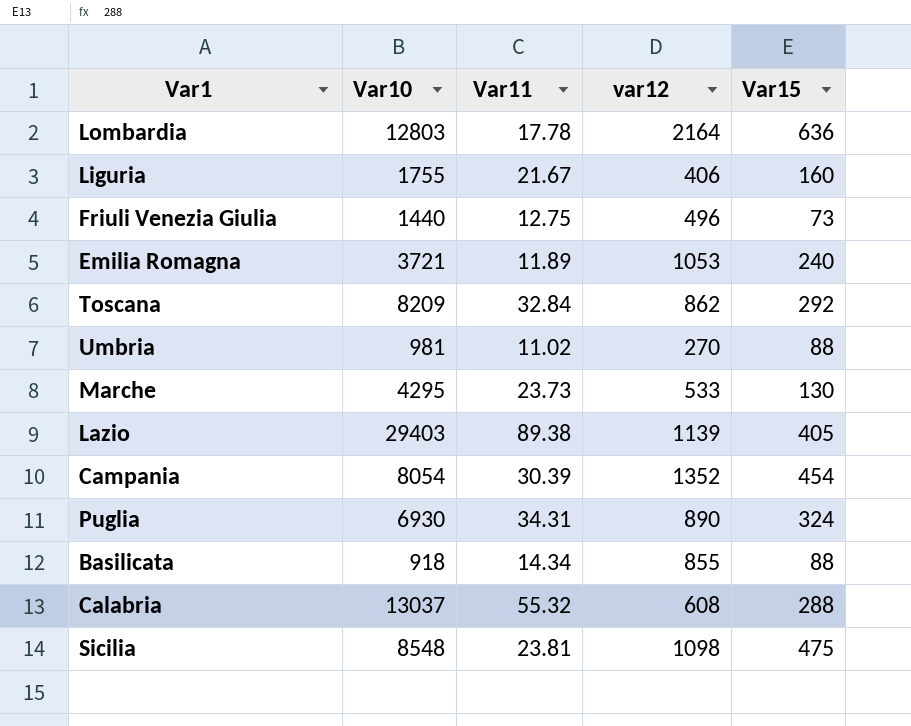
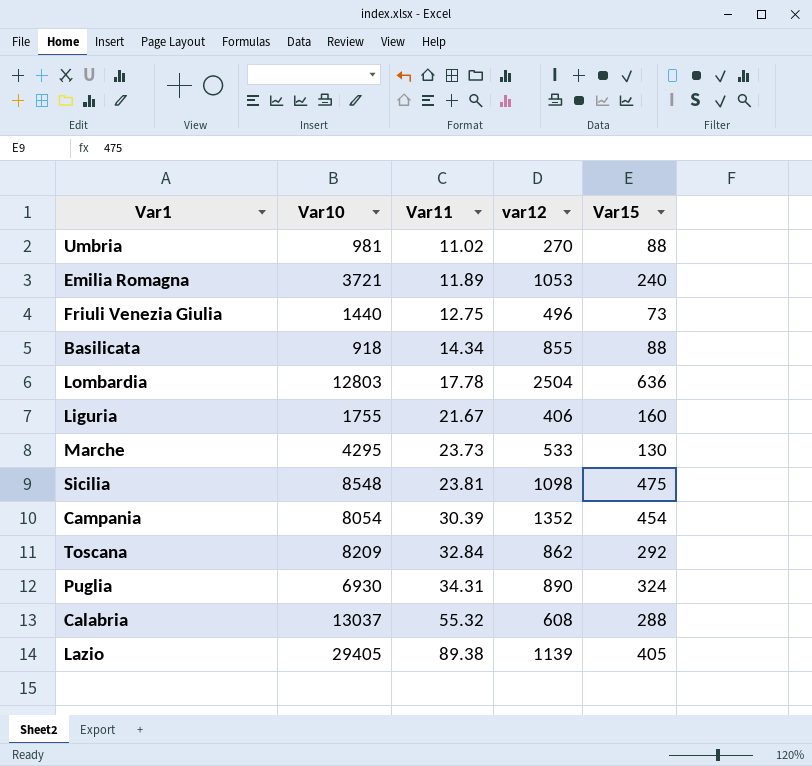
row order: none -> Var11 ascending
Lombardia | var12: 2164 -> 2504
Lazio | Var10: 29403 -> 29405

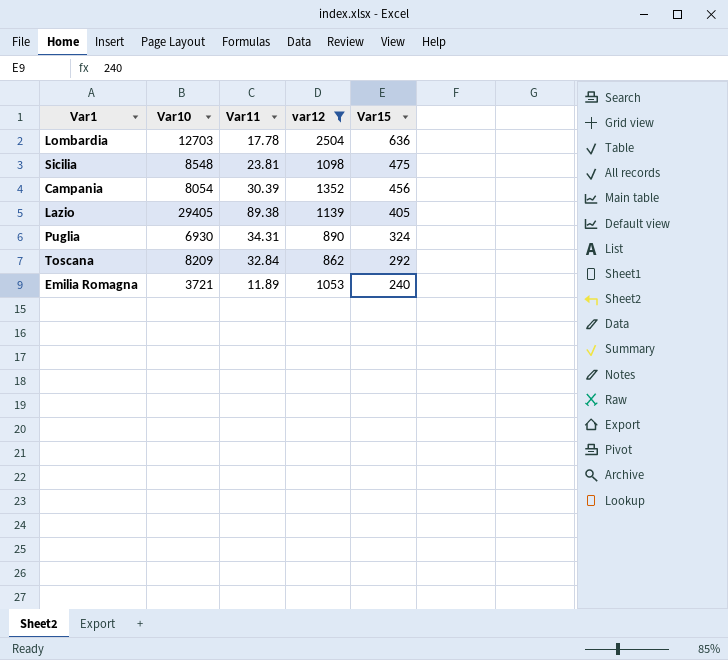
filter: none -> var12 >= 862
row order: Var11 ascending -> Var15 descending
Lombardia | Var10: 12803 -> 12703
Campania | Var15: 454 -> 456

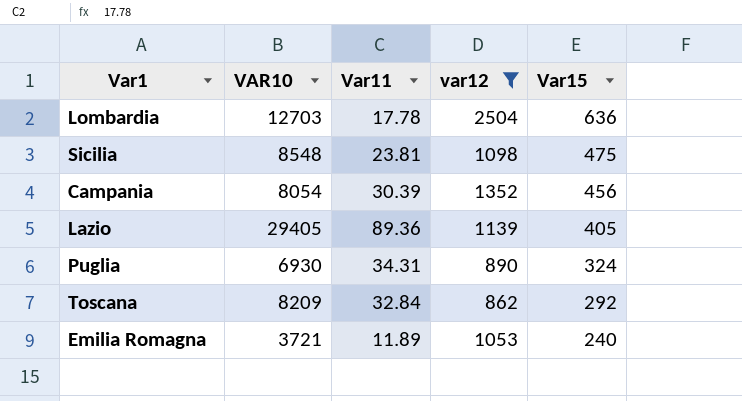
column name: Var10 -> VAR10
Lazio | Var11: 89.38 -> 89.36

